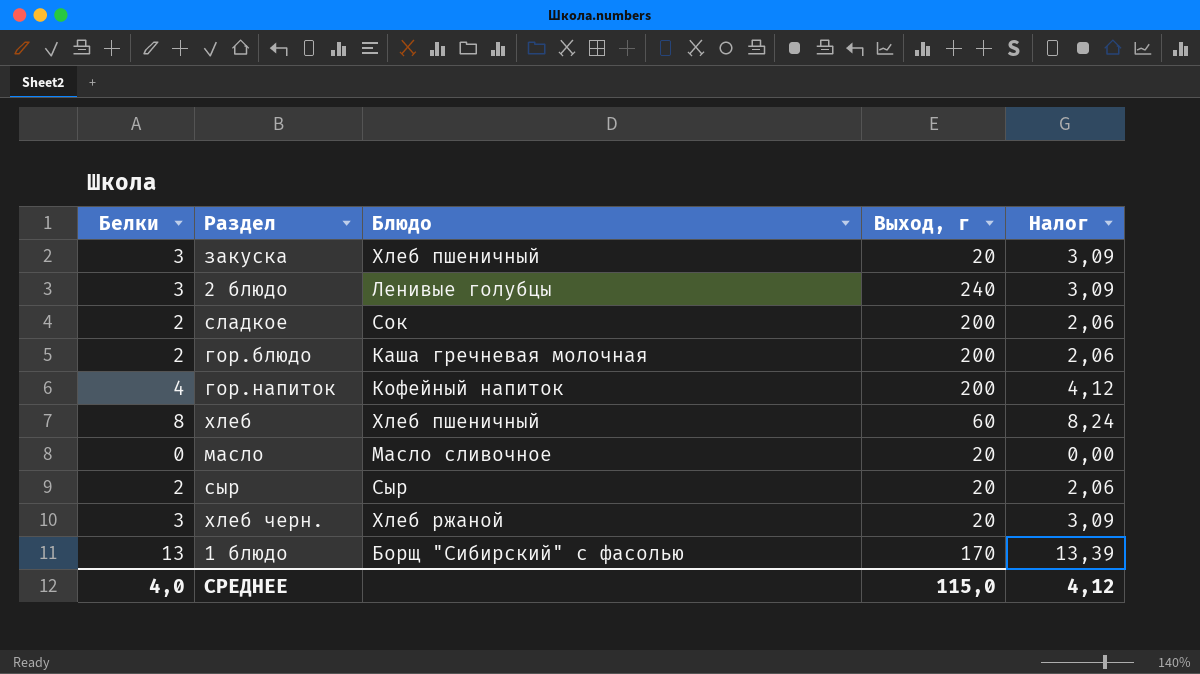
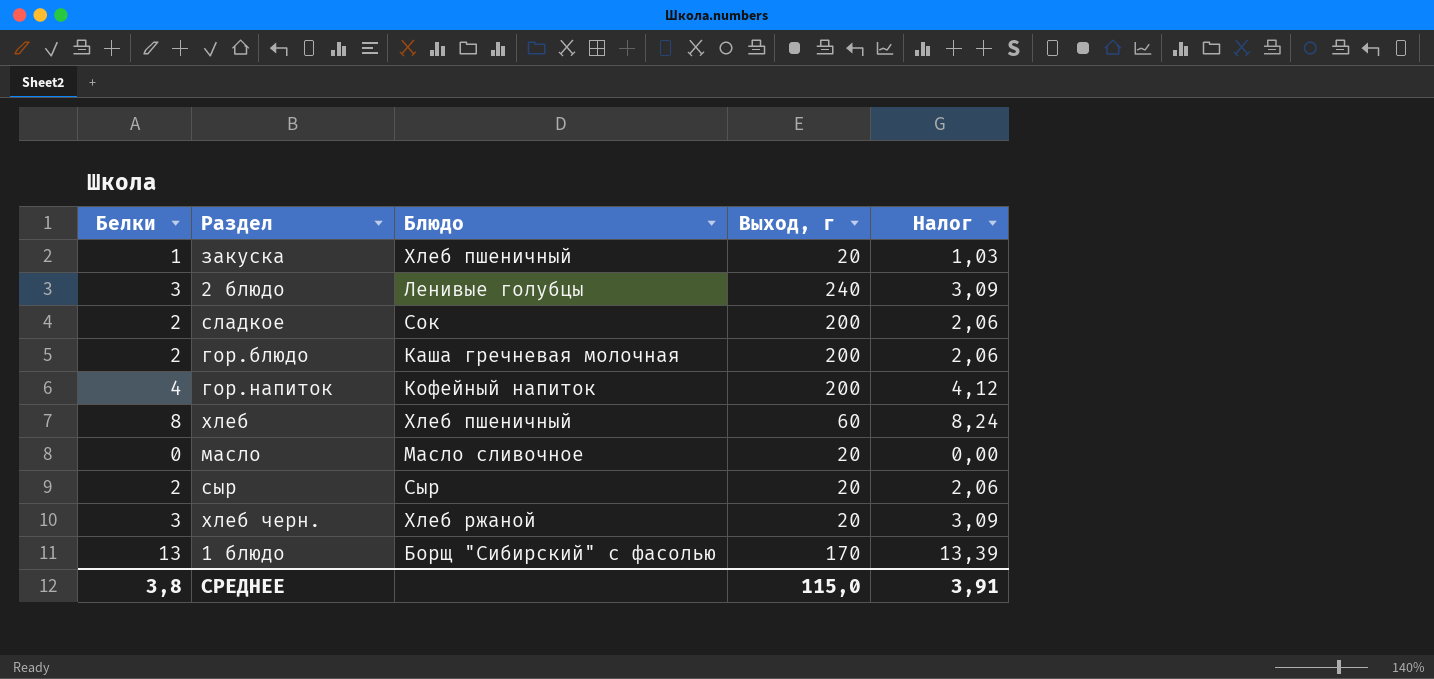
закуска | Белки: 3 -> 1
закуска | Налог: 3,09 -> 1,03
СРЕДНЕЕ | Белки: 4,0 -> 3,8
СРЕДНЕЕ | Налог: 4,12 -> 3,91

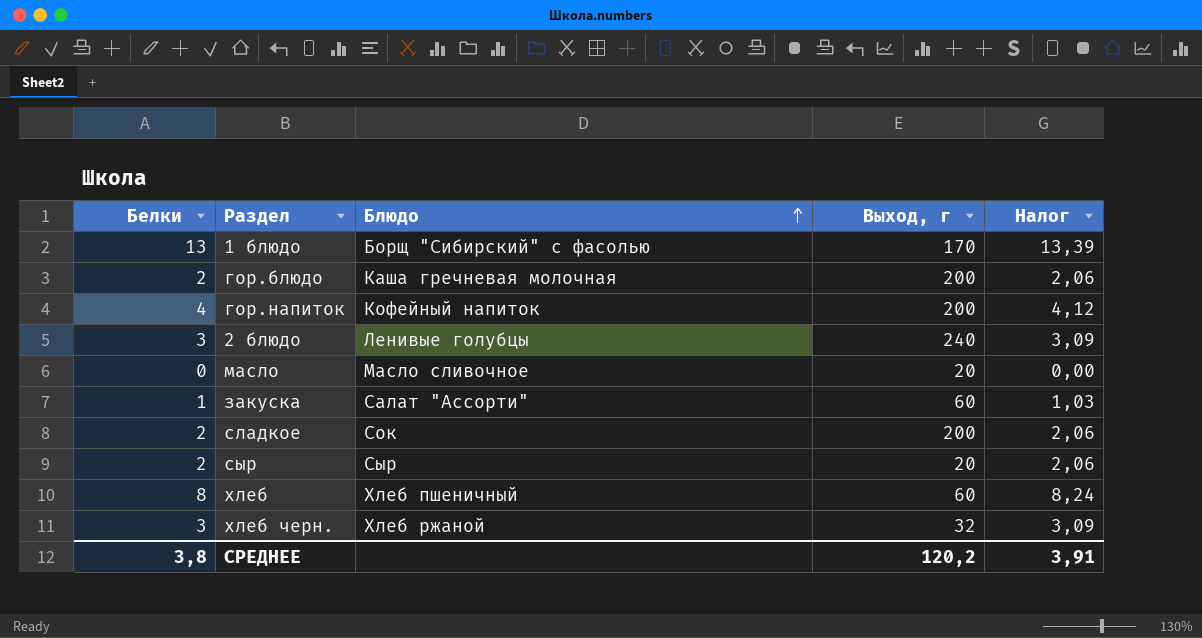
row order: none -> Блюдо ascending
закуска | Блюдо: Хлеб пшеничный -> Салат "Ассорти"
закуска | Выход, г: 20 -> 60
хлеб черн. | Выход, г: 20 -> 32
СРЕДНЕЕ | Выход, г: 115,0 -> 120,2

